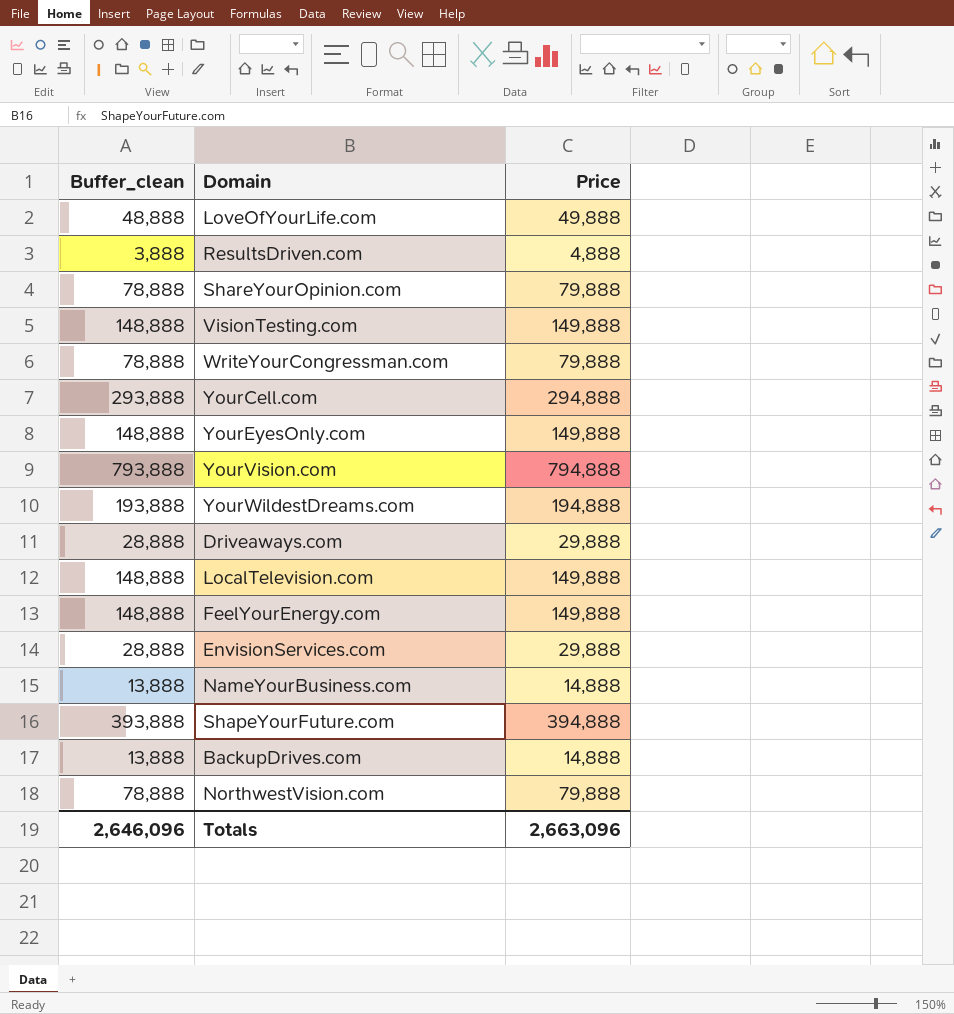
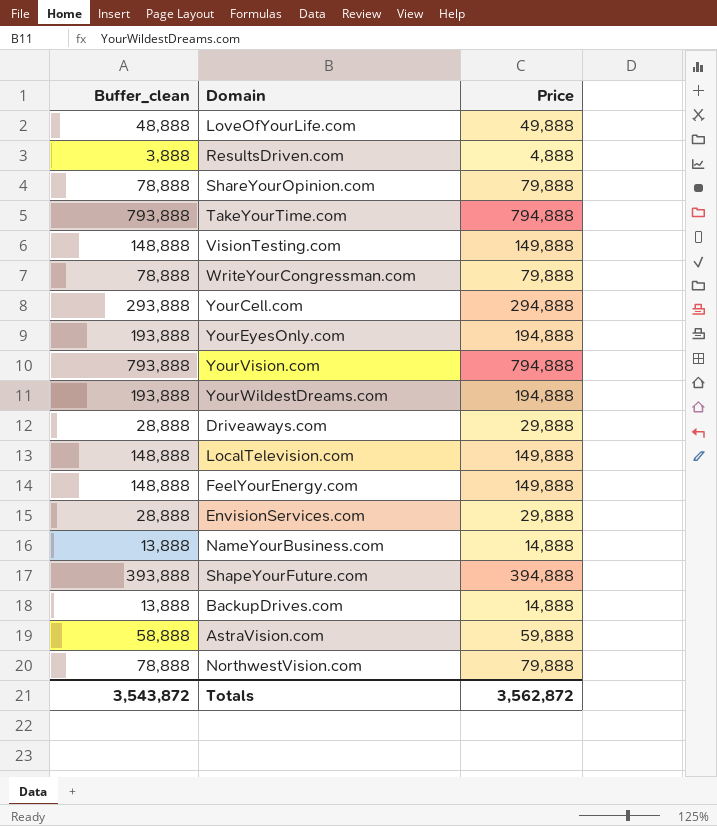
row TakeYourTime.com: none -> 793,888 | 794,888
YourEyesOnly.com | Buffer_clean: 148,888 -> 193,888
YourEyesOnly.com | Price: 149,888 -> 194,888
row AstraVision.com: none -> 58,888 | 59,888
Totals | Buffer_clean: 2,646,096 -> 3,543,872
Totals | Price: 2,663,096 -> 3,562,872

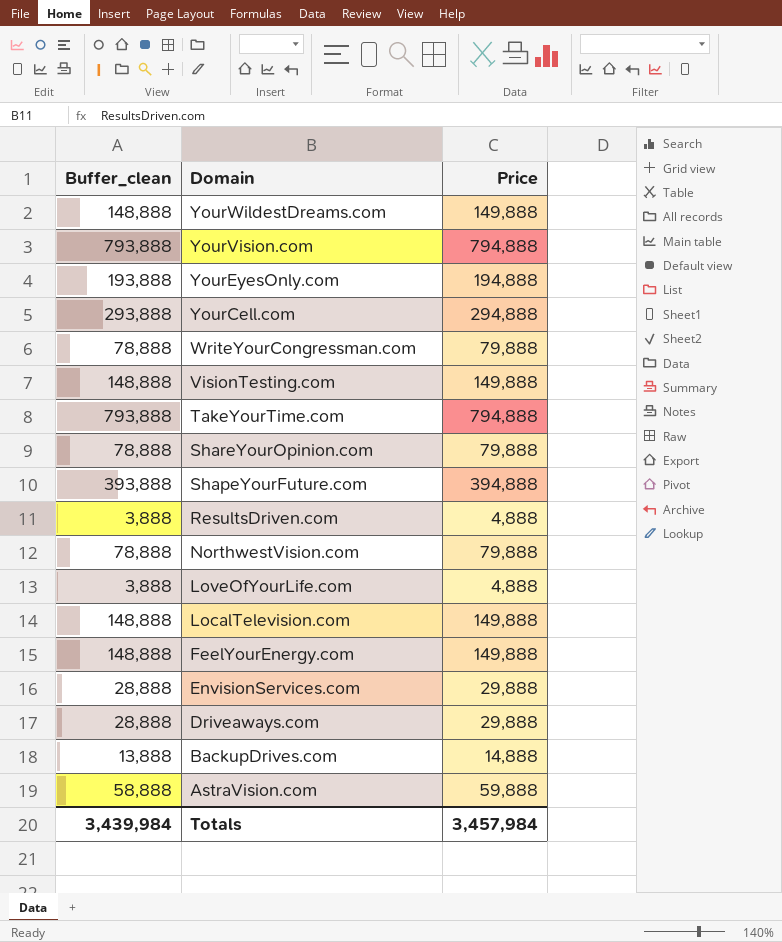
row order: none -> Domain descending
row NameYourBusiness.com: 13,888 | 14,888 -> none
YourWildestDreams.com | Buffer_clean: 193,888 -> 148,888
YourWildestDreams.com | Price: 194,888 -> 149,888
LoveOfYourLife.com | Buffer_clean: 48,888 -> 3,888
LoveOfYourLife.com | Price: 49,888 -> 4,888
Totals | Buffer_clean: 3,543,872 -> 3,439,984
Totals | Price: 3,562,872 -> 3,457,984

